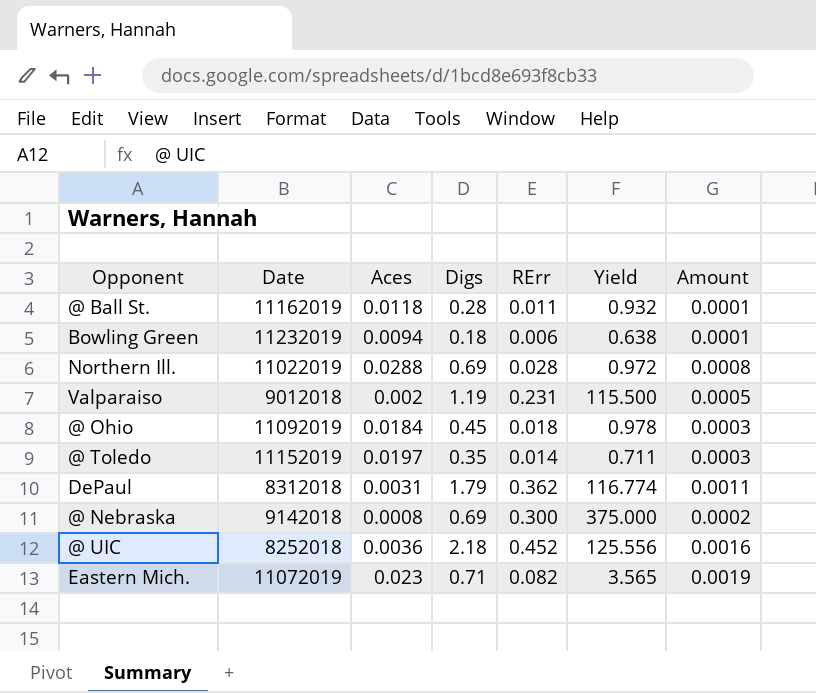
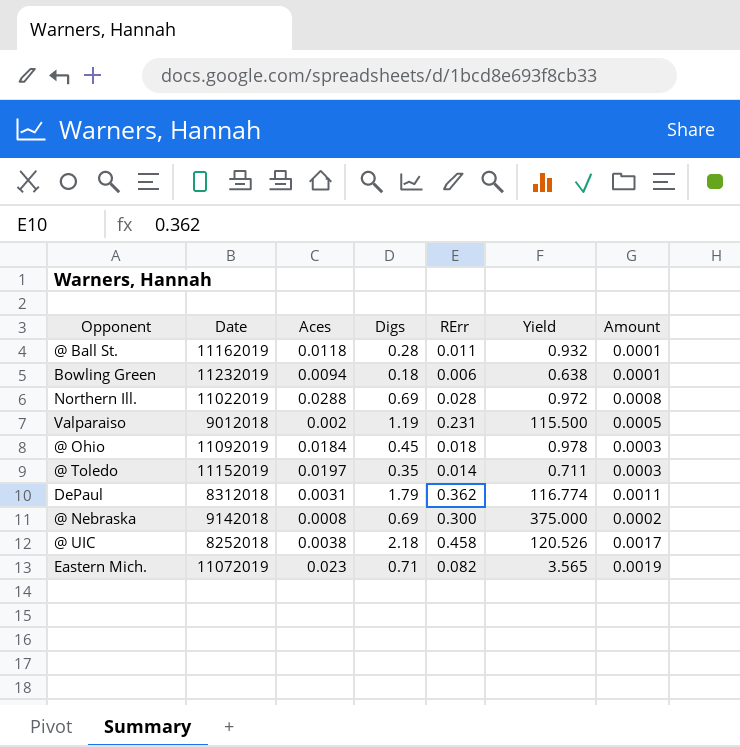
@ UIC | Aces: 0.0036 -> 0.0038
@ UIC | RErr: 0.452 -> 0.458
@ UIC | Yield: 125.556 -> 120.526
@ UIC | Amount: 0.0016 -> 0.0017

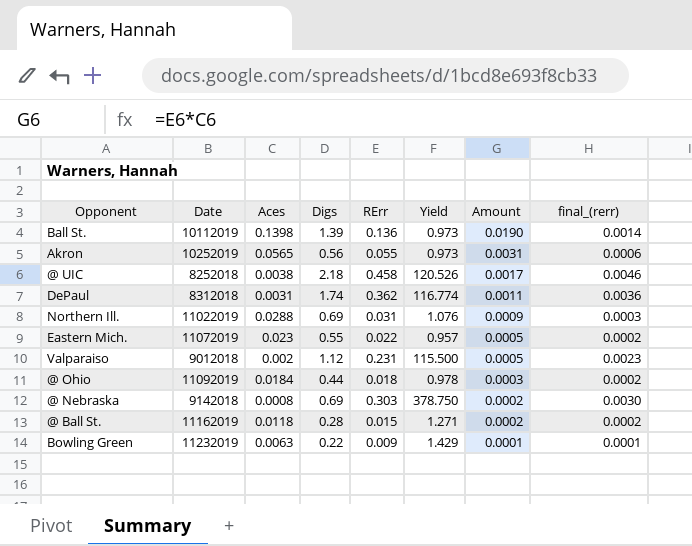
row order: none -> Amount descending
column final_(rerr) | formula: none -> [RErr] * 0.01
row @ Toledo: 11152019 | 0.0197 | 0.35 | 0.014 | 0.711 | 0.0003 -> none
row Ball St.: none -> 10112019 | 0.1398 | 1.39 | 0.136 | 0.973 | 0.0190 | 0.0014
row Akron: none -> 10252019 | 0.0565 | 0.56 | 0.055 | 0.973 | 0.0031 | 0.0006
DePaul | Digs: 1.79 -> 1.74
Northern Ill. | RErr: 0.028 -> 0.031
Northern Ill. | Yield: 0.972 -> 1.076
Northern Ill. | Amount: 0.0008 -> 0.0009
Eastern Mich. | Digs: 0.71 -> 0.55
Eastern Mich. | RErr: 0.082 -> 0.022
Eastern Mich. | Yield: 3.565 -> 0.957
Eastern Mich. | Amount: 0.0019 -> 0.0005
Valparaiso | Digs: 1.19 -> 1.12
@ Ohio | Digs: 0.45 -> 0.44
@ Nebraska | RErr: 0.300 -> 0.303
@ Nebraska | Yield: 375.000 -> 378.750
@ Ball St. | RErr: 0.011 -> 0.015
@ Ball St. | Yield: 0.932 -> 1.271
@ Ball St. | Amount: 0.0001 -> 0.0002
Bowling Green | Aces: 0.0094 -> 0.0063
Bowling Green | Digs: 0.18 -> 0.22
Bowling Green | RErr: 0.006 -> 0.009
Bowling Green | Yield: 0.638 -> 1.429

